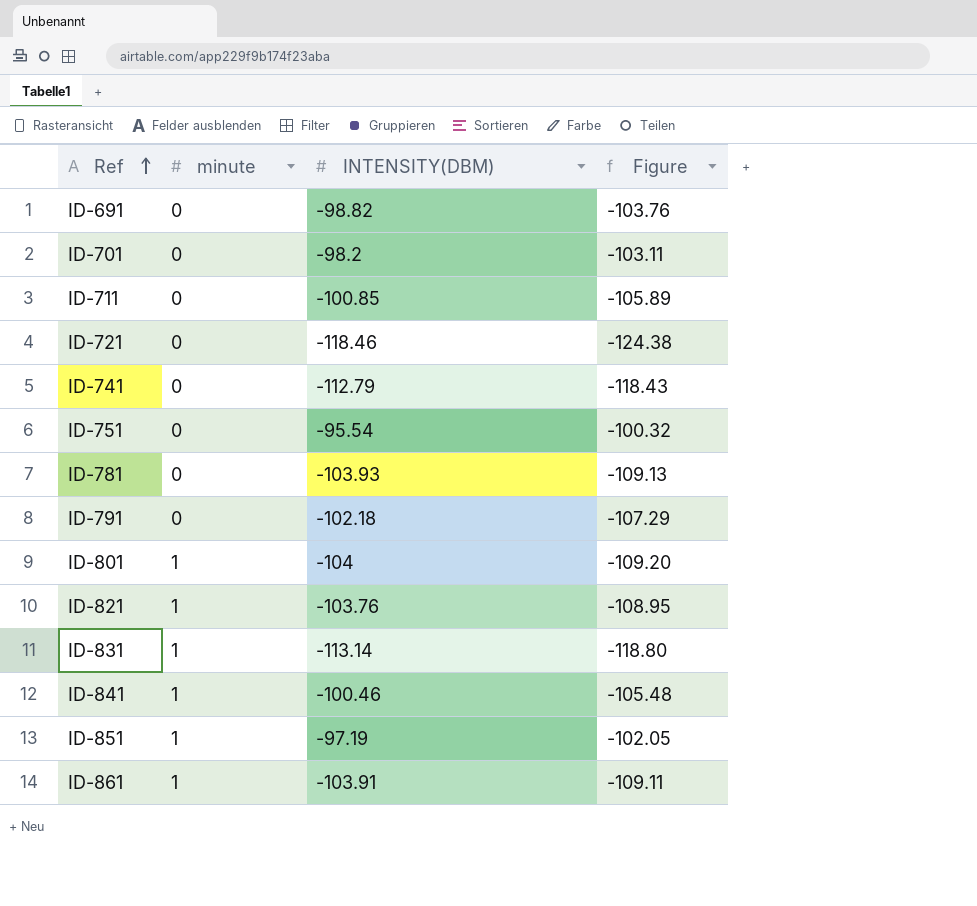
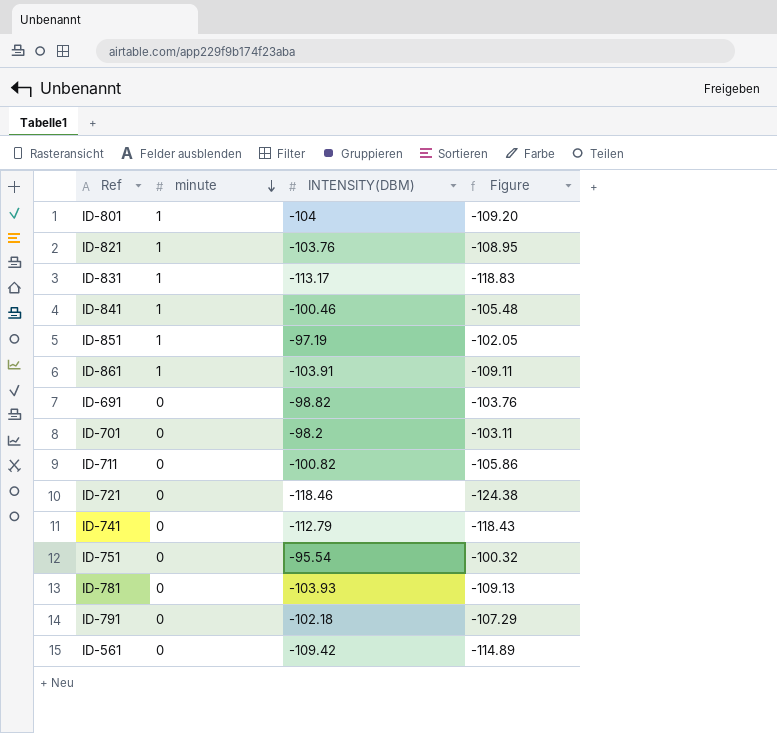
row order: Ref ascending -> minute descending
ID-831 | INTENSITY(DBM): -113.14 -> -113.17
ID-831 | Figure: -118.80 -> -118.83
ID-711 | INTENSITY(DBM): -100.85 -> -100.82
ID-711 | Figure: -105.89 -> -105.86
row ID-561: none -> 0 | -109.42 | -114.89

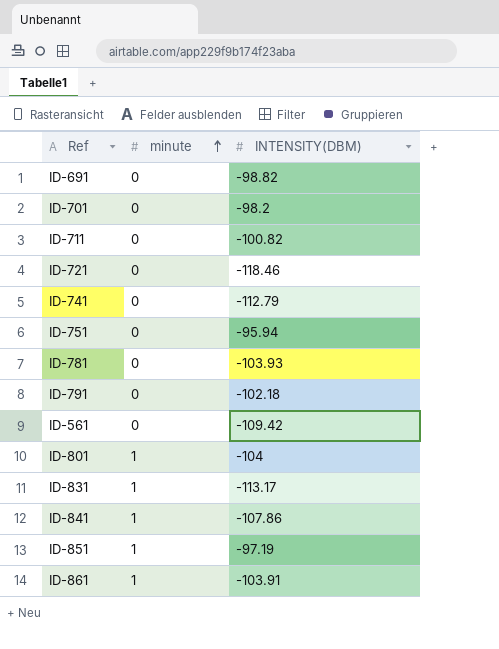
row order: minute descending -> minute ascending
column Figure | formula: [INTENSITY(DBM)] * 1.05 -> none
row ID-821: 1 | -103.76 | -108.95 -> none
ID-751 | INTENSITY(DBM): -95.54 -> -95.94
ID-841 | INTENSITY(DBM): -100.46 -> -107.86

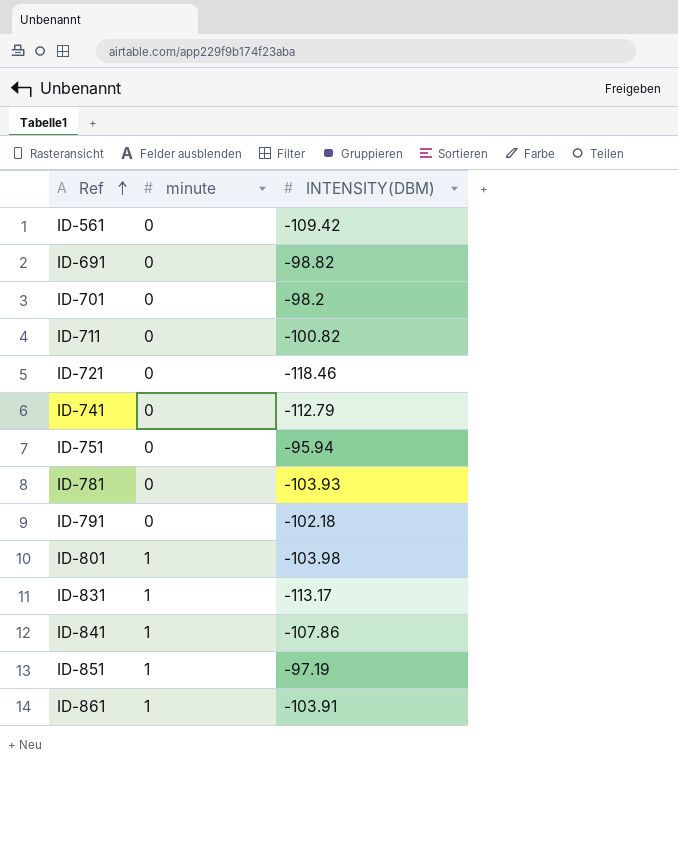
row order: minute ascending -> Ref ascending
ID-801 | INTENSITY(DBM): -104 -> -103.98

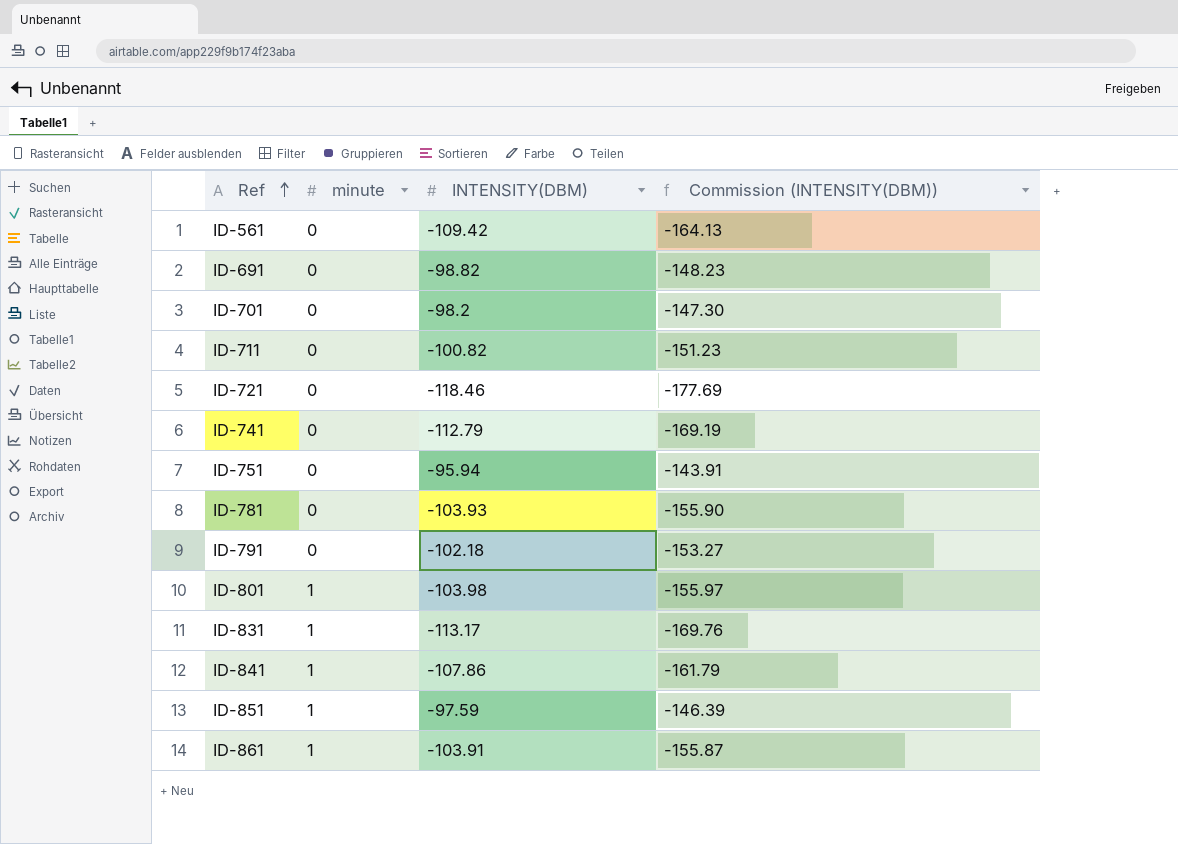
column Commission (INTENSITY(DBM)) | formula: none -> [INTENSITY(DBM)] * 1.5
ID-851 | INTENSITY(DBM): -97.19 -> -97.59

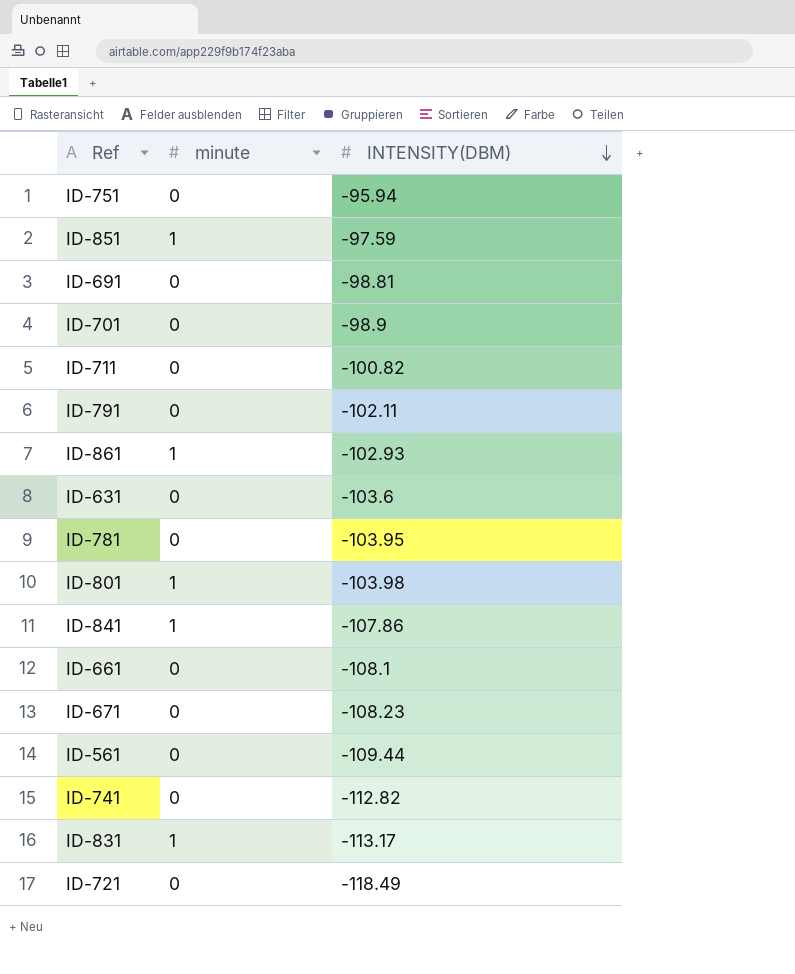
row order: Ref ascending -> INTENSITY(DBM) descending
column Commission (INTENSITY(DBM)) | formula: [INTENSITY(DBM)] * 1.5 -> none
ID-691 | INTENSITY(DBM): -98.82 -> -98.81
ID-701 | INTENSITY(DBM): -98.2 -> -98.9
ID-791 | INTENSITY(DBM): -102.18 -> -102.11
ID-861 | INTENSITY(DBM): -103.91 -> -102.93
row ID-631: none -> 0 | -103.6
ID-781 | INTENSITY(DBM): -103.93 -> -103.95
row ID-661: none -> 0 | -108.1
row ID-671: none -> 0 | -108.23
ID-561 | INTENSITY(DBM): -109.42 -> -109.44
ID-741 | INTENSITY(DBM): -112.79 -> -112.82
ID-721 | INTENSITY(DBM): -118.46 -> -118.49

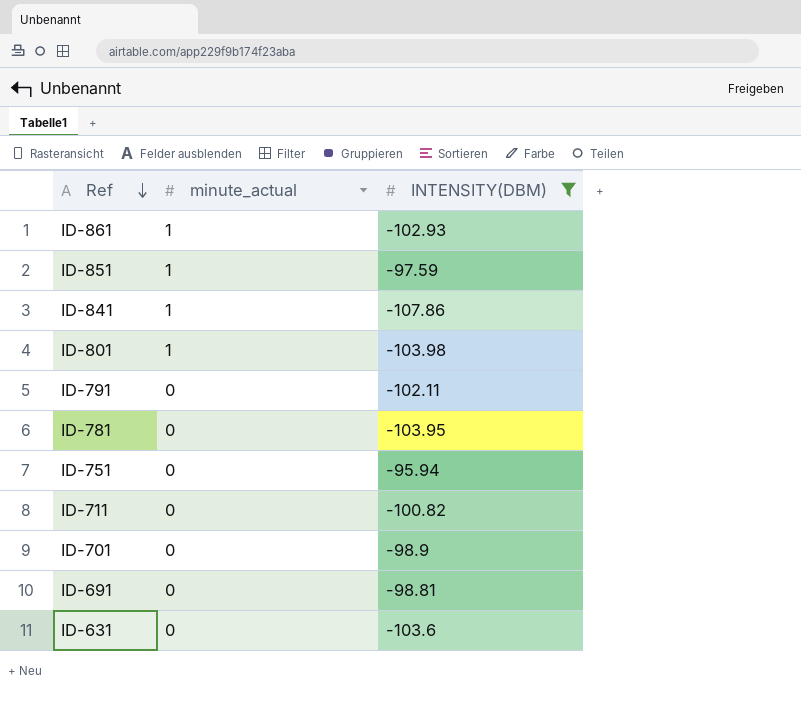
filter: none -> INTENSITY(DBM) >= -107.86
row order: INTENSITY(DBM) descending -> Ref descending
column name: minute -> minute_actual

